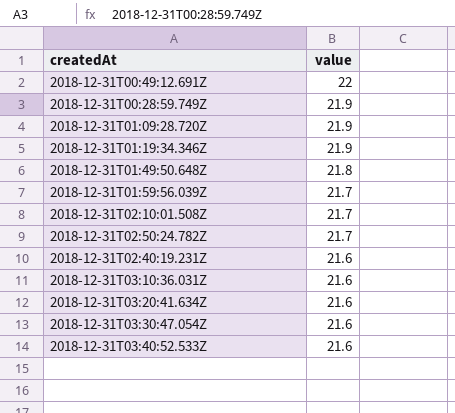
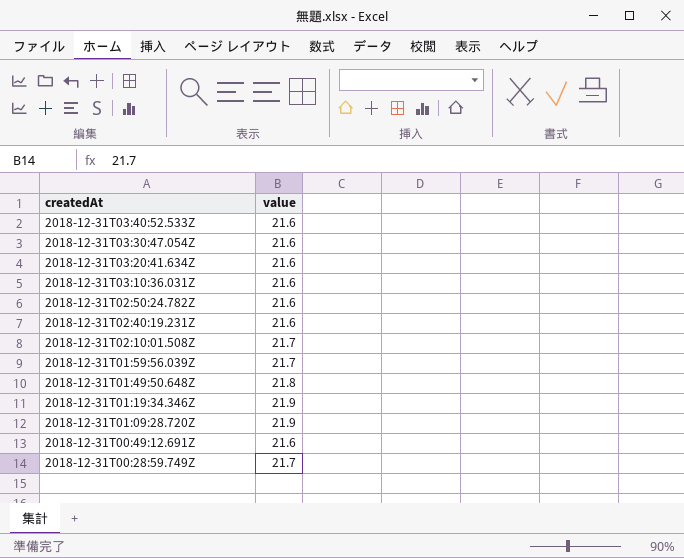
row order: value descending -> createdAt descending
2018-12-31T02:50:24.782Z | value: 21.7 -> 21.6
2018-12-31T00:49:12.691Z | value: 22 -> 21.6
2018-12-31T00:28:59.749Z | value: 21.9 -> 21.7

